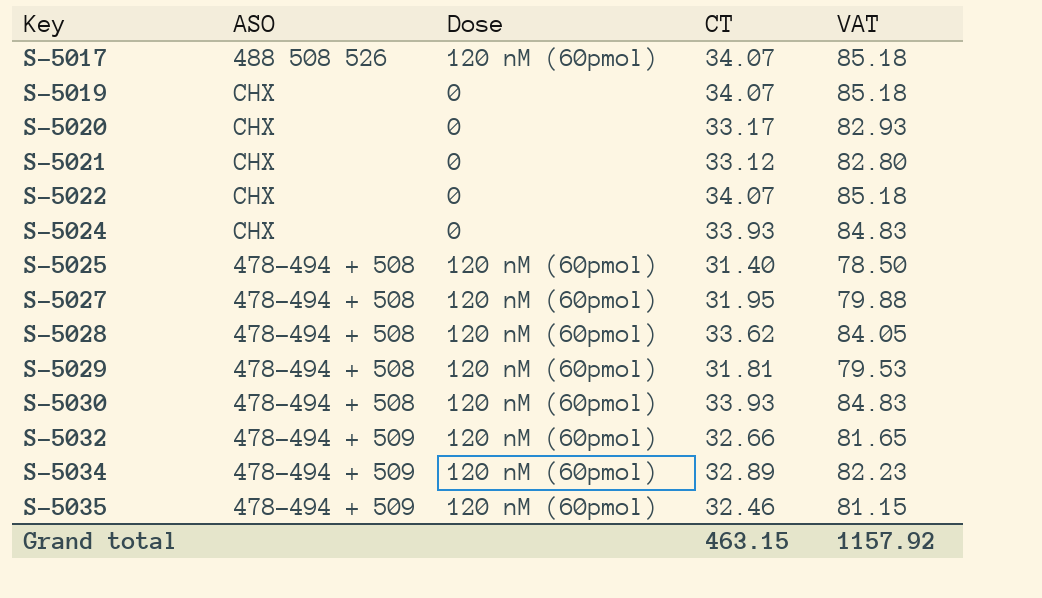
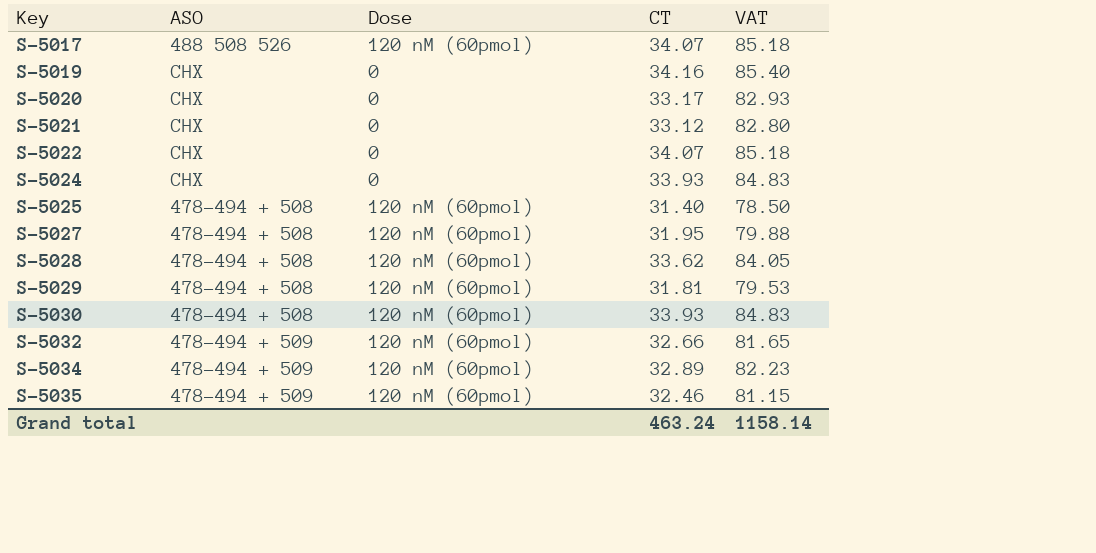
S-5019 | CT: 34.07 -> 34.16
S-5019 | VAT: 85.18 -> 85.40
Grand total | CT: 463.15 -> 463.24
Grand total | VAT: 1157.92 -> 1158.14

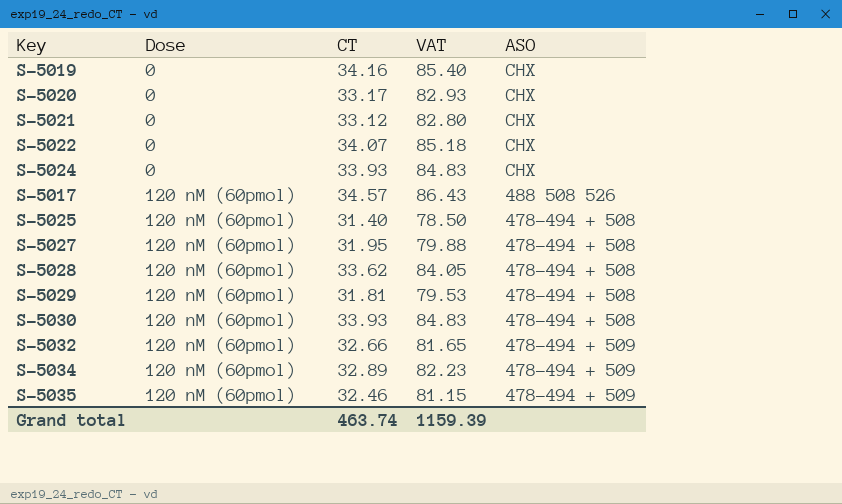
row order: Key ascending -> Dose ascending
column ASO | position: 2 -> 5
S-5017 | CT: 34.07 -> 34.57
S-5017 | VAT: 85.18 -> 86.43
Grand total | CT: 463.24 -> 463.74
Grand total | VAT: 1158.14 -> 1159.39

